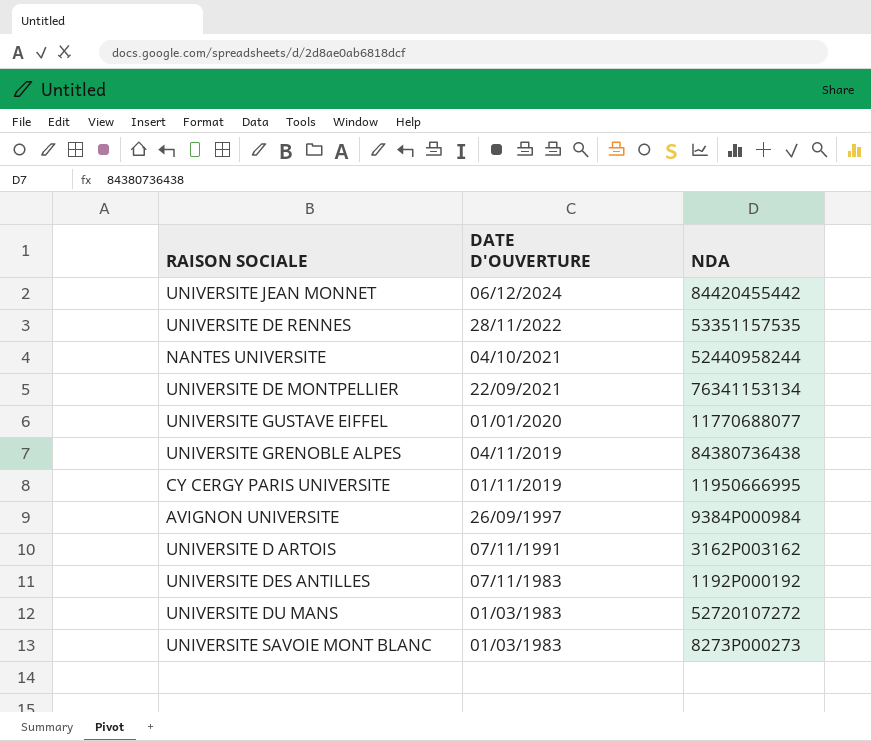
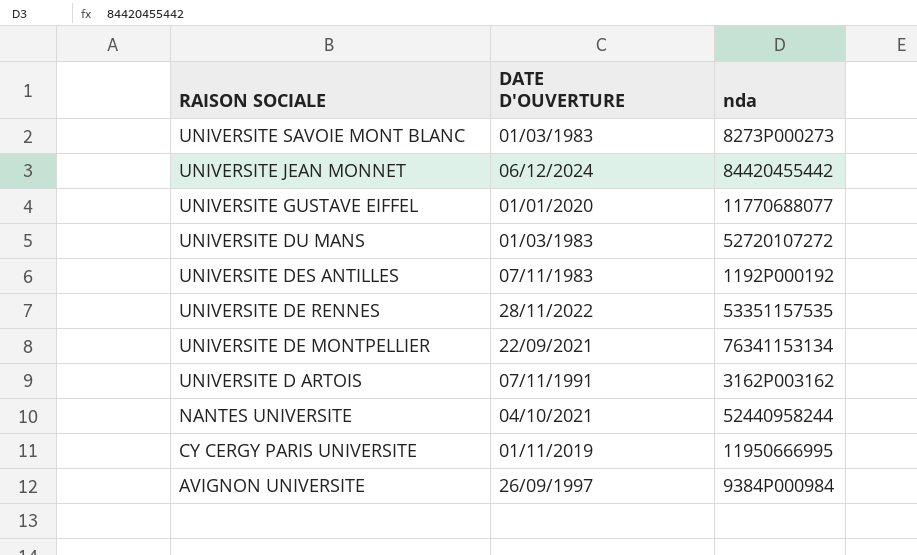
row order: DATE D'OUVERTURE descending -> RAISON SOCIALE descending
column name: NDA -> nda
row UNIVERSITE GRENOBLE ALPES: 04/11/2019 | 84380736438 -> none

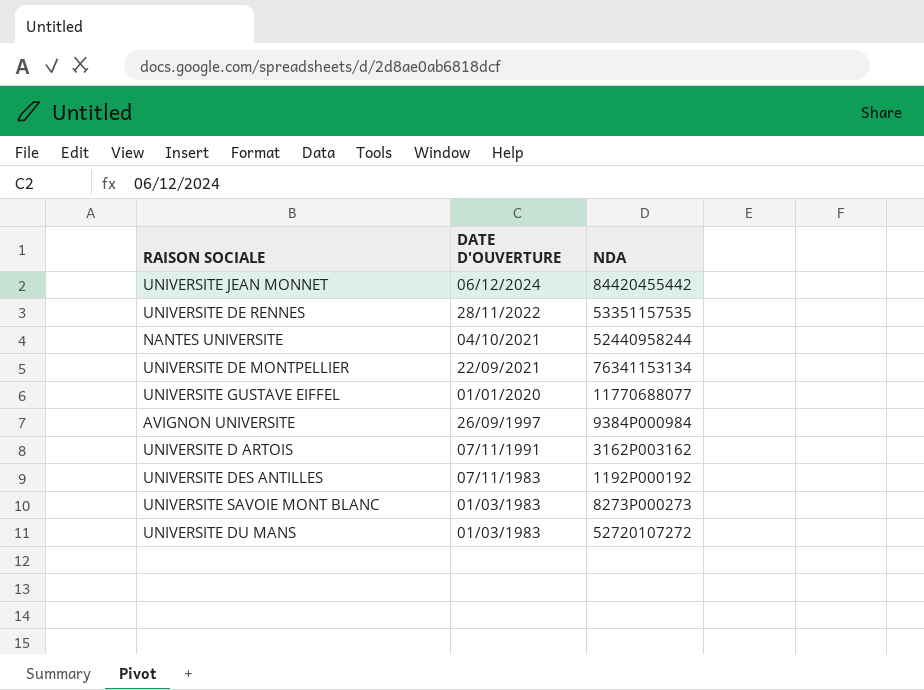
row order: RAISON SOCIALE descending -> DATE D'OUVERTURE descending
column name: nda -> NDA
row CY CERGY PARIS UNIVERSITE: 01/11/2019 | 11950666995 -> none

